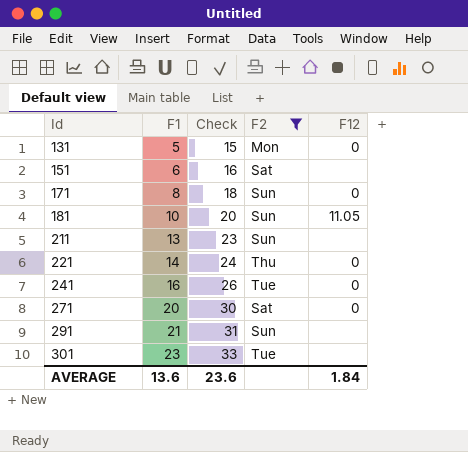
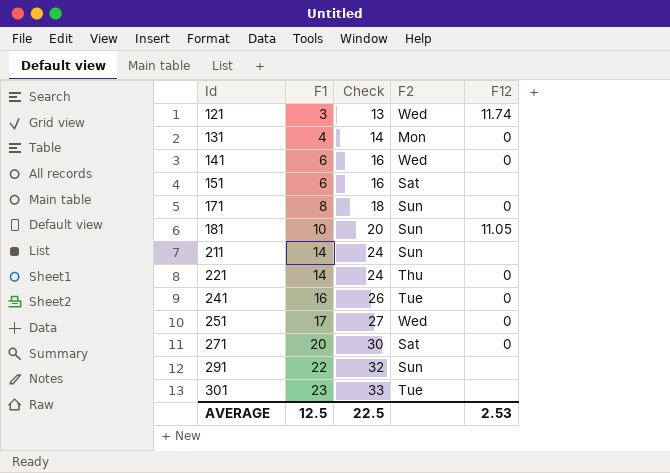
filter: F2 != Wed -> none
131 | F1: 5 -> 4
131 | Check: 15 -> 14
211 | F1: 13 -> 14
211 | Check: 23 -> 24
291 | F1: 21 -> 22
291 | Check: 31 -> 32
AVERAGE | F1: 13.6 -> 12.5
AVERAGE | Check: 23.6 -> 22.5
AVERAGE | F12: 1.84 -> 2.53

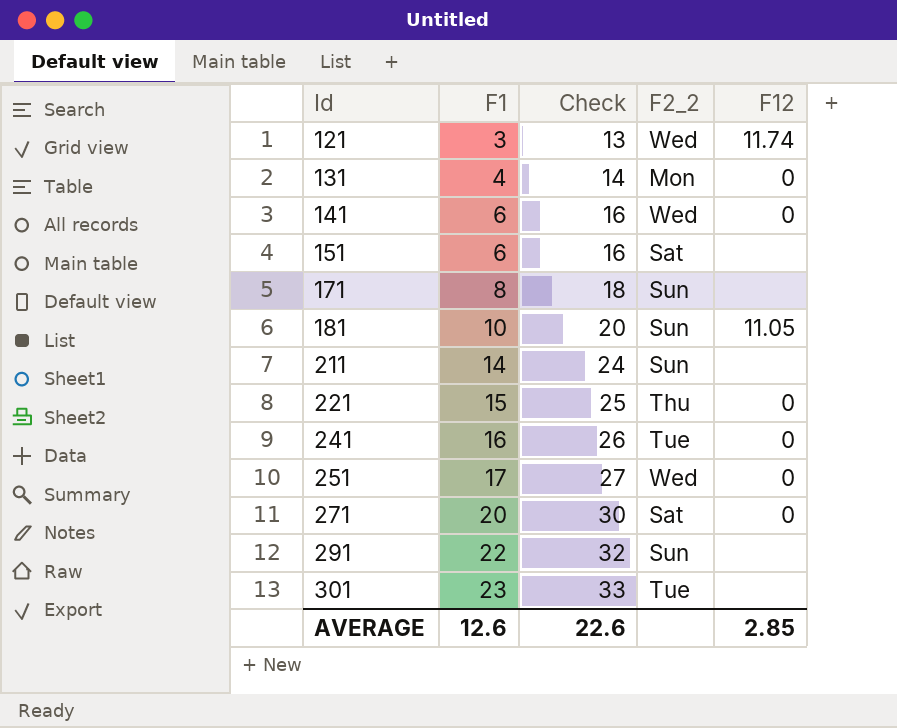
column name: F2 -> F2_2
171 | F12: 0 -> none
221 | F1: 14 -> 15
221 | Check: 24 -> 25
AVERAGE | F1: 12.5 -> 12.6
AVERAGE | Check: 22.5 -> 22.6
AVERAGE | F12: 2.53 -> 2.85

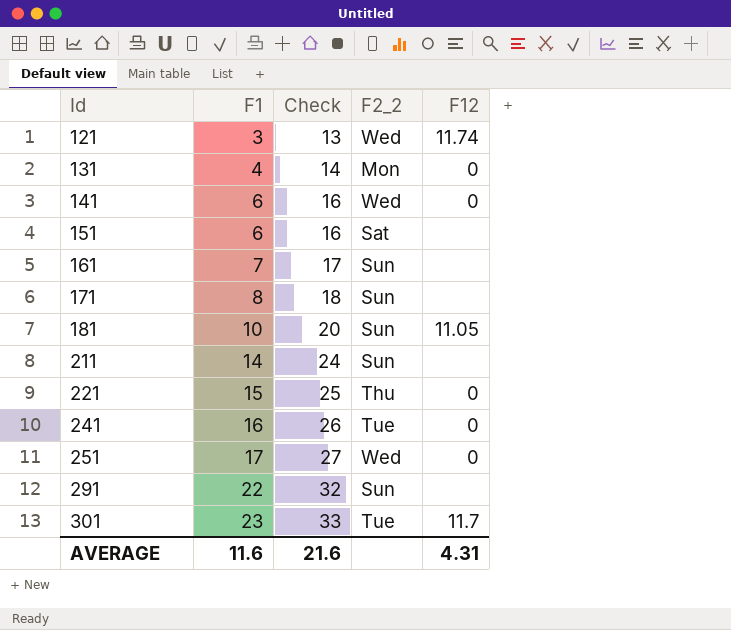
row 271: 20 | 30 | Sat | 0 -> none
row 161: none -> 7 | 17 | Sun | none
301 | F12: none -> 11.7
AVERAGE | F1: 12.6 -> 11.6
AVERAGE | Check: 22.6 -> 21.6
AVERAGE | F12: 2.85 -> 4.31

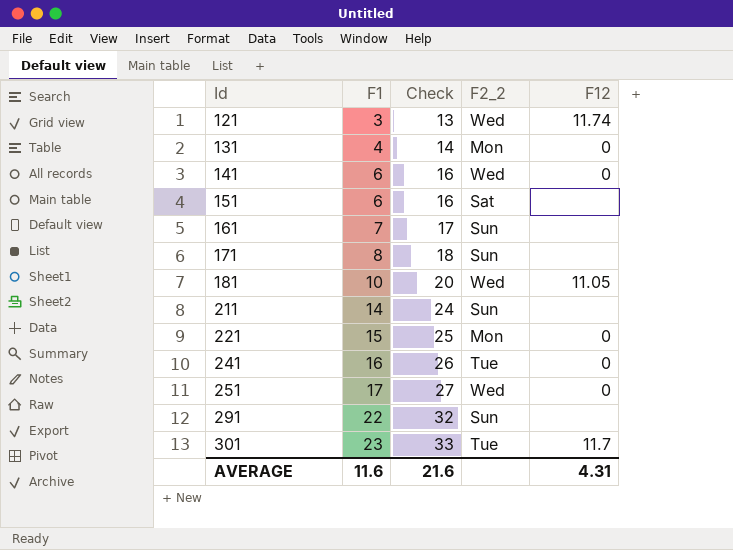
181 | F2_2: Sun -> Wed
221 | F2_2: Thu -> Mon

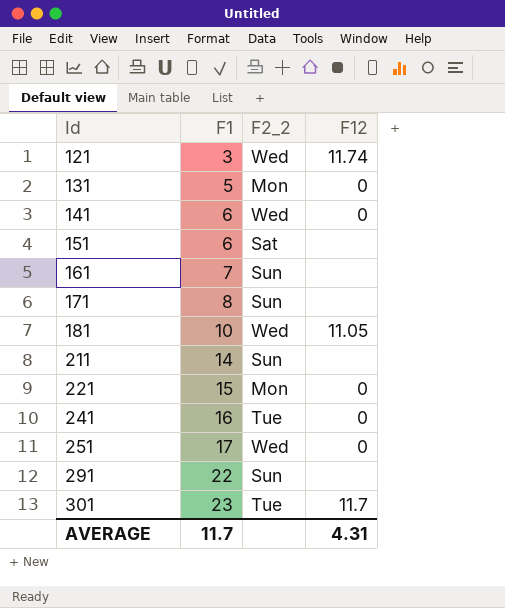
column Check | formula: [F1] + 10 -> none
131 | F1: 4 -> 5
AVERAGE | F1: 11.6 -> 11.7

